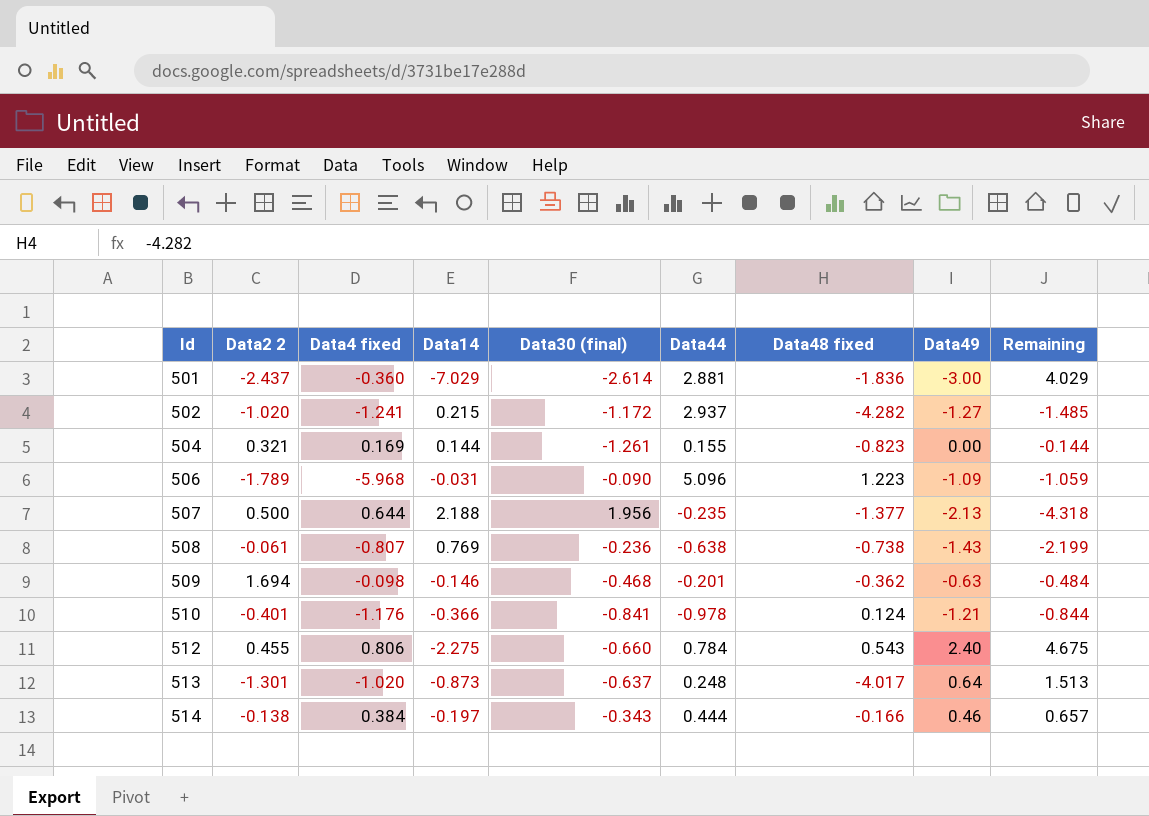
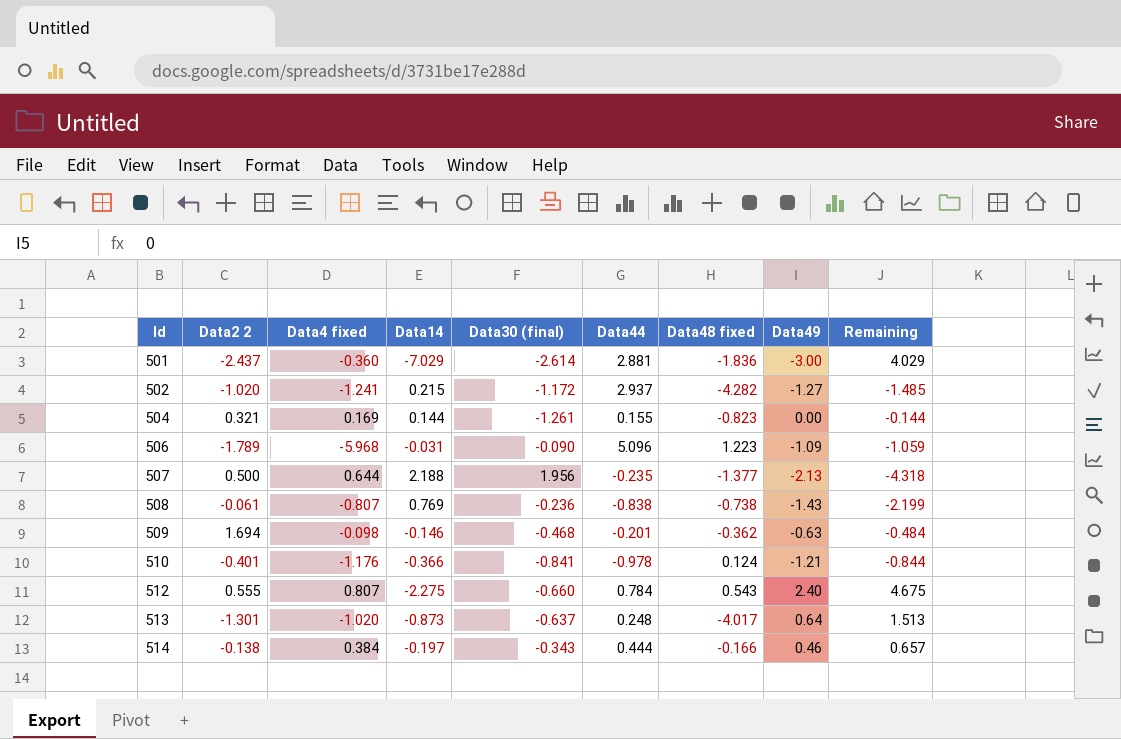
508 | Data44: -0.638 -> -0.838
512 | Data2 2: 0.455 -> 0.555
512 | Data4 fixed: 0.806 -> 0.807

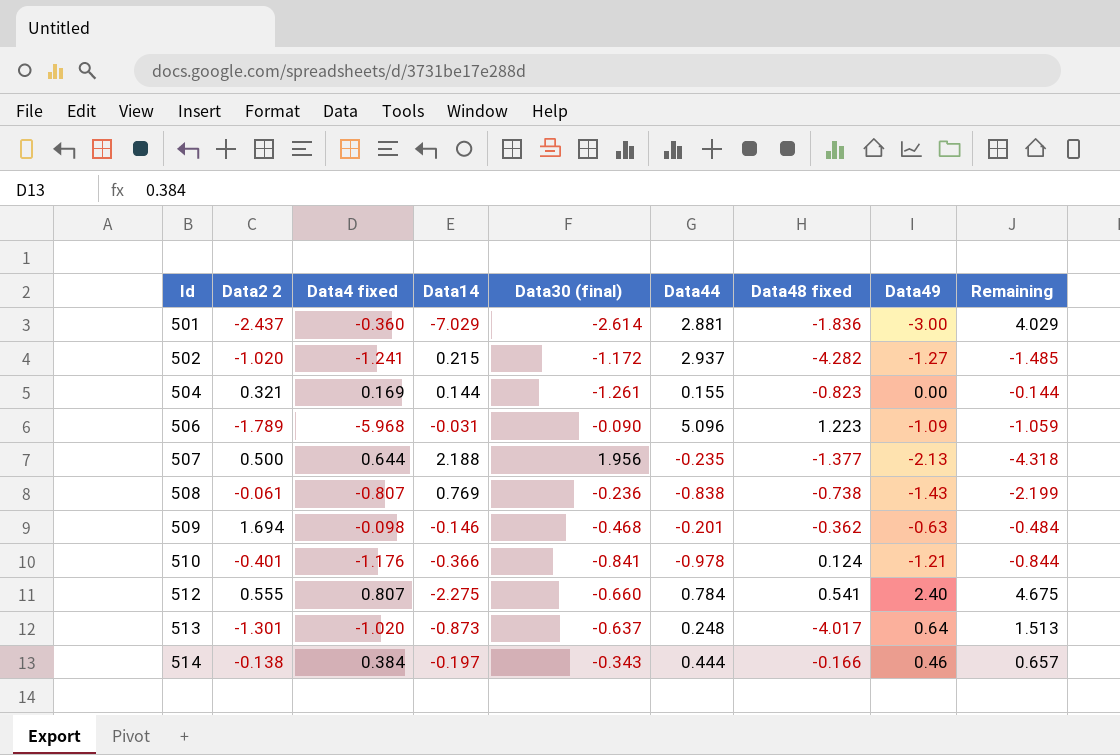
512 | Data48 fixed: 0.543 -> 0.541

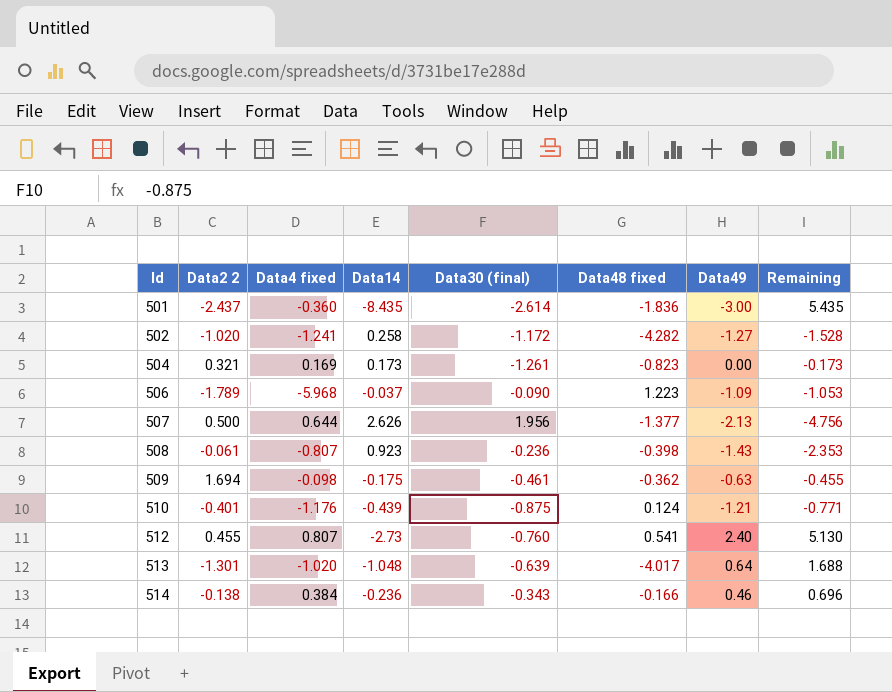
column Data44 | position: 6 -> none
501 | Data14: -7.029 -> -8.435
501 | Remaining: 4.029 -> 5.435
502 | Data14: 0.215 -> 0.258
502 | Remaining: -1.485 -> -1.528
504 | Data14: 0.144 -> 0.173
504 | Remaining: -0.144 -> -0.173
506 | Data14: -0.031 -> -0.037
506 | Remaining: -1.059 -> -1.053
507 | Data14: 2.188 -> 2.626
507 | Remaining: -4.318 -> -4.756
508 | Data14: 0.769 -> 0.923
508 | Data48 fixed: -0.738 -> -0.398
508 | Remaining: -2.199 -> -2.353
509 | Data14: -0.146 -> -0.175
509 | Data30 (final): -0.468 -> -0.461
509 | Remaining: -0.484 -> -0.455
510 | Data14: -0.366 -> -0.439
510 | Data30 (final): -0.841 -> -0.875
510 | Remaining: -0.844 -> -0.771
512 | Data2 2: 0.555 -> 0.455
512 | Data14: -2.275 -> -2.73
512 | Data30 (final): -0.660 -> -0.760
512 | Remaining: 4.675 -> 5.130
513 | Data14: -0.873 -> -1.048
513 | Data30 (final): -0.637 -> -0.639
513 | Remaining: 1.513 -> 1.688
514 | Data14: -0.197 -> -0.236
514 | Remaining: 0.657 -> 0.696

